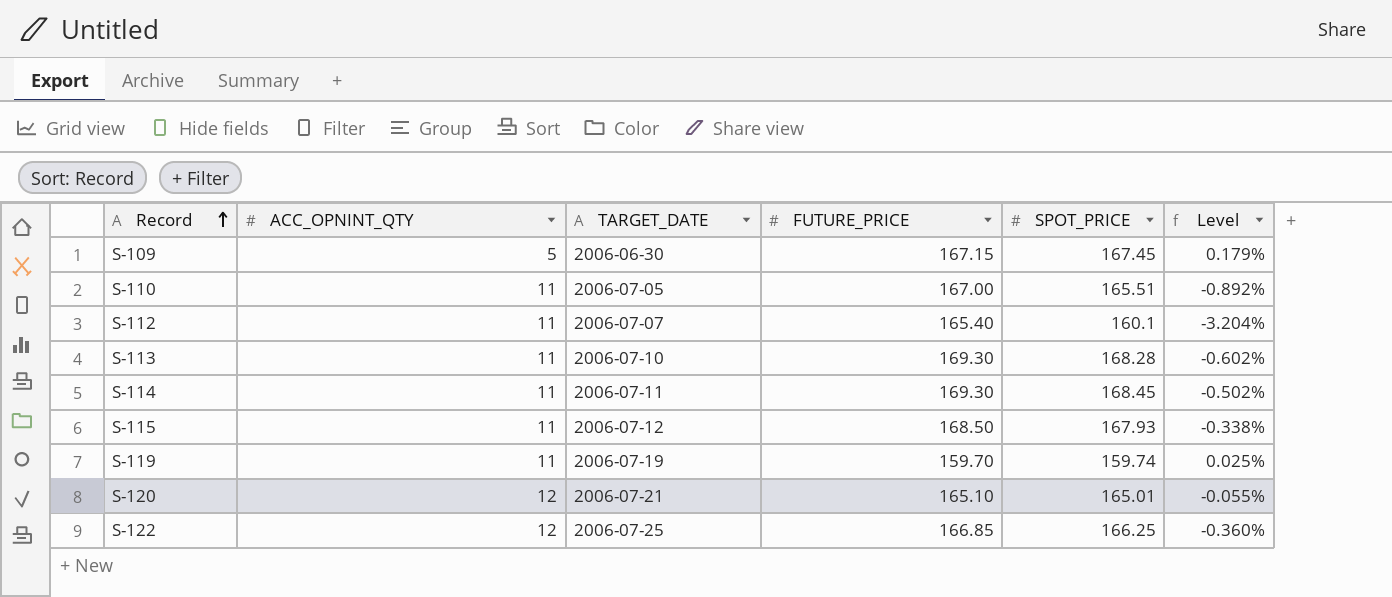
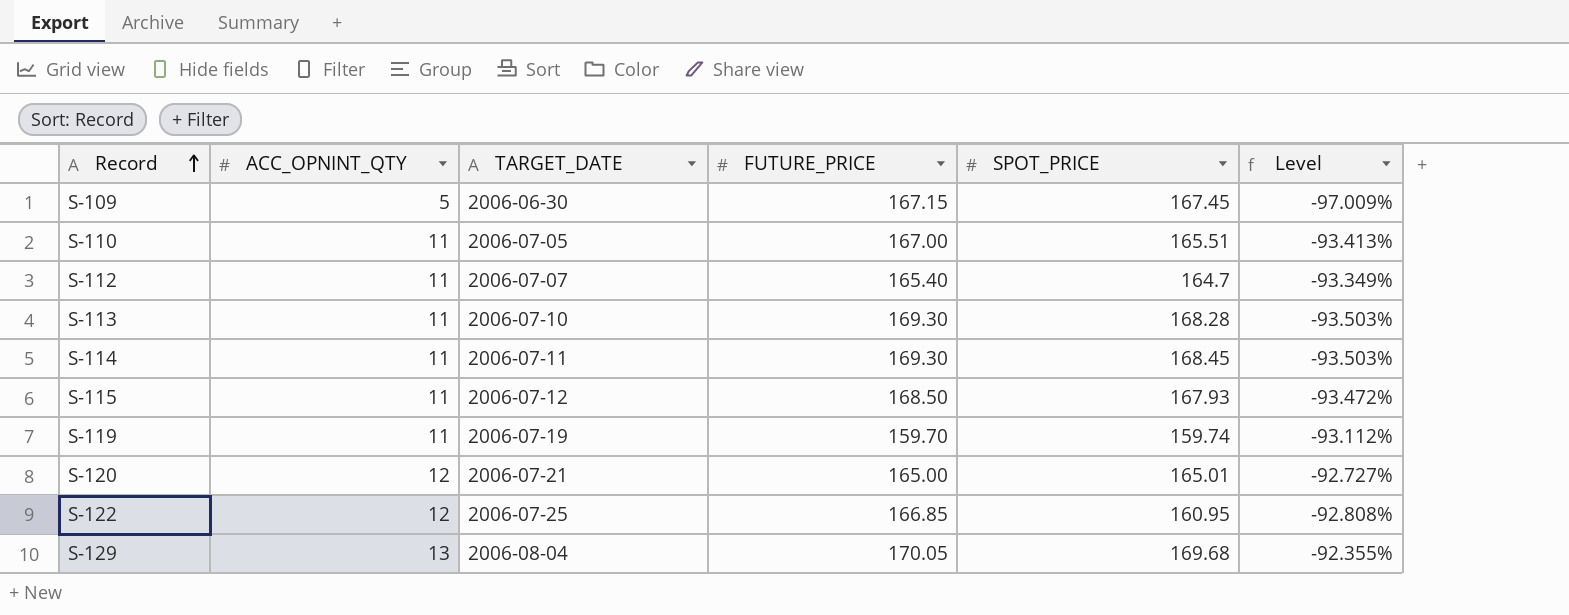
column Level | formula: ([SPOT_PRICE] - [FUTURE_PRICE]) / [FUTURE_PRICE] -> ([ACC_OPNINT_QTY] - [FUTURE_PRICE]) / [FUTURE_PRICE]
S-112 | SPOT_PRICE: 160.1 -> 164.7
S-120 | FUTURE_PRICE: 165.10 -> 165.00
S-122 | SPOT_PRICE: 166.25 -> 160.95
row S-129: none -> 13 | 2006-08-04 | 170.05 | 169.68 | -92.355%

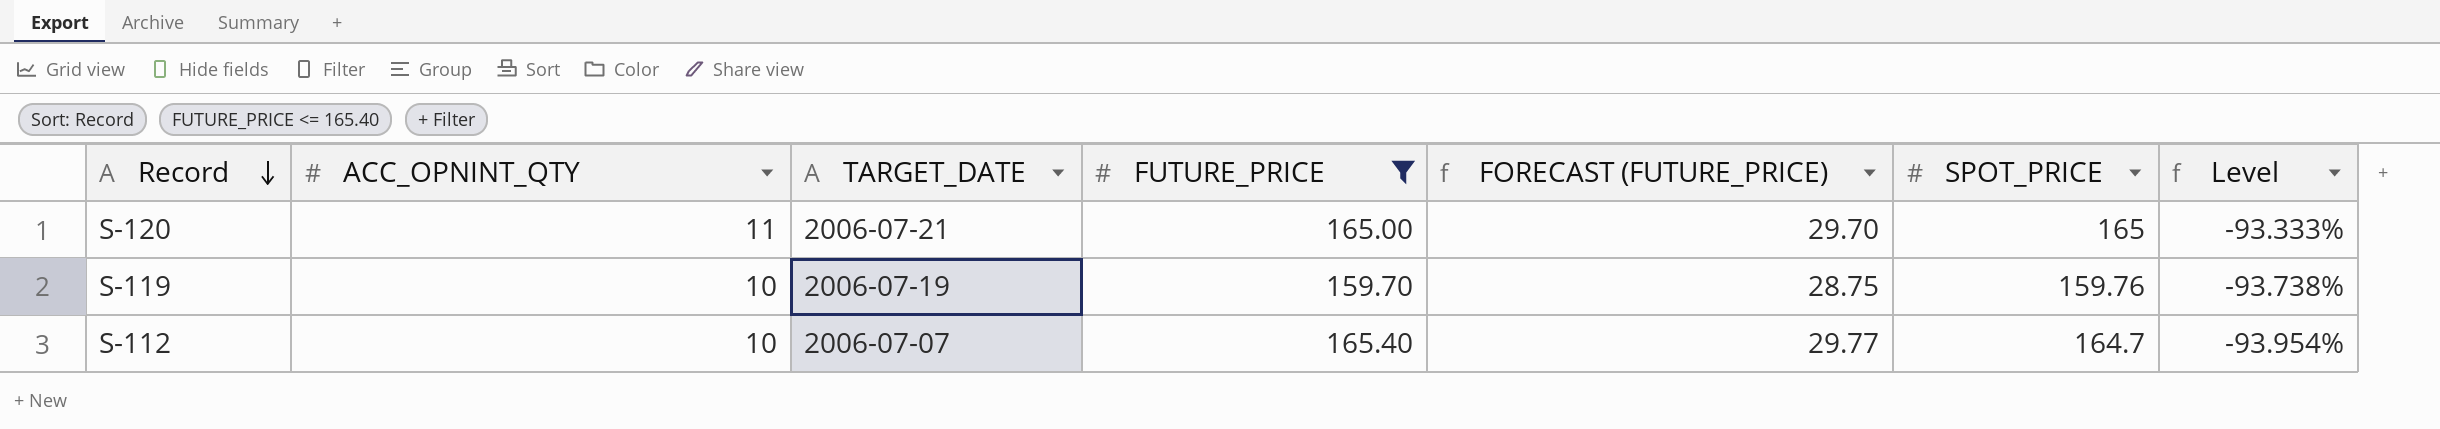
filter: none -> FUTURE_PRICE <= 165.40
row order: Record ascending -> Record descending
column FORECAST (FUTURE_PRICE) | formula: none -> [FUTURE_PRICE] * 0.18
S-120 | ACC_OPNINT_QTY: 12 -> 11
S-120 | SPOT_PRICE: 165.01 -> 165
S-120 | Level: -92.727% -> -93.333%
S-119 | ACC_OPNINT_QTY: 11 -> 10
S-119 | SPOT_PRICE: 159.74 -> 159.76
S-119 | Level: -93.112% -> -93.738%
S-112 | ACC_OPNINT_QTY: 11 -> 10
S-112 | Level: -93.349% -> -93.954%

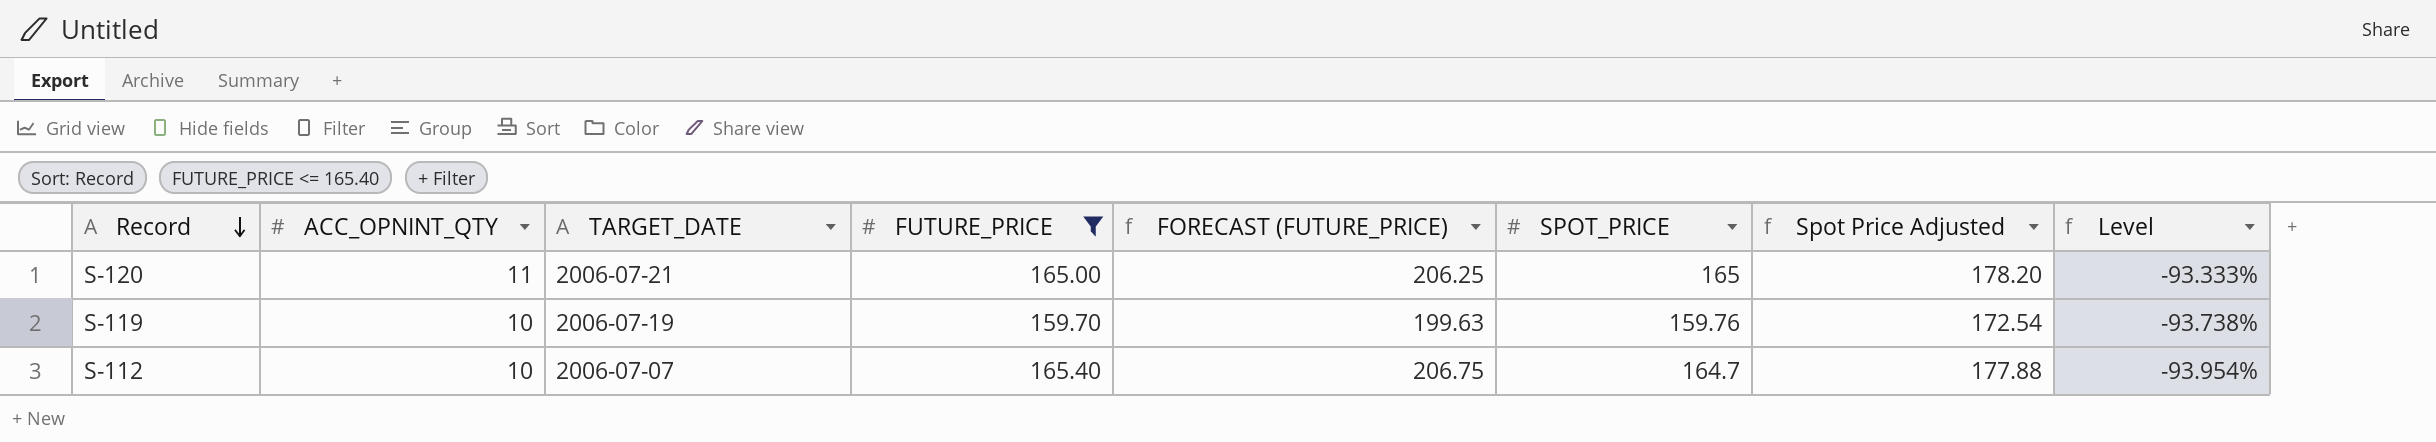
column FORECAST (FUTURE_PRICE) | formula: [FUTURE_PRICE] * 0.18 -> [FUTURE_PRICE] * 1.25
column Spot Price Adjusted | formula: none -> [SPOT_PRICE] * 1.08

